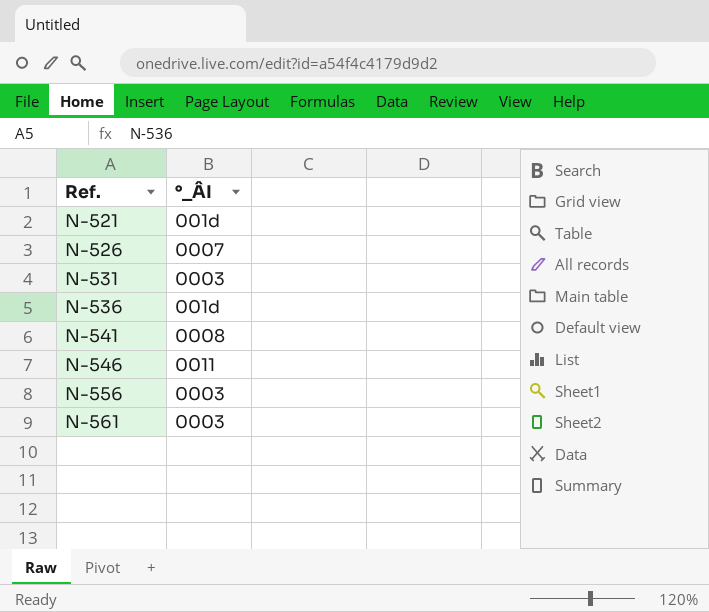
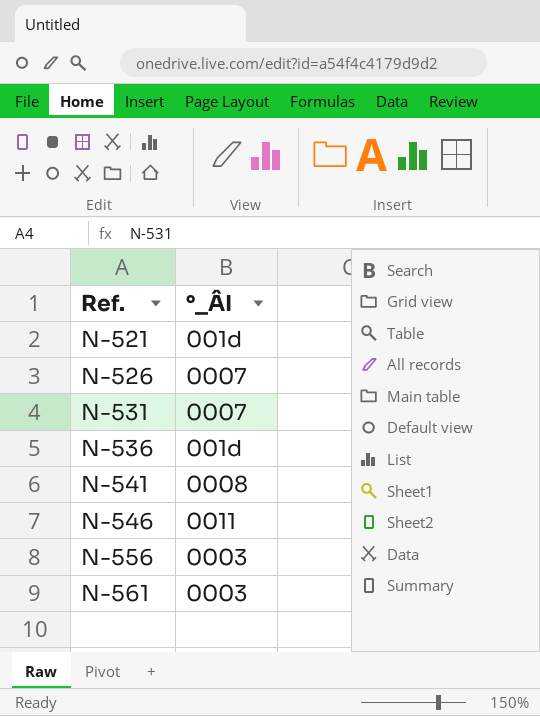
N-531 | °_ÂI: 0003 -> 0007

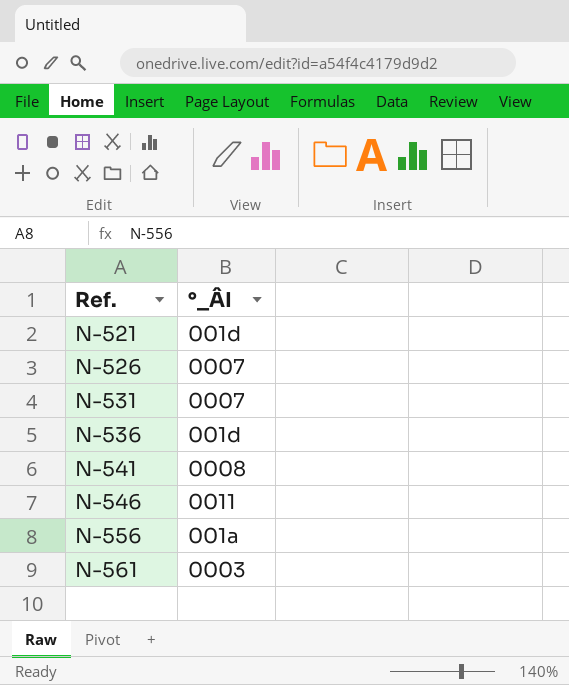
N-556 | °_ÂI: 0003 -> 001a

